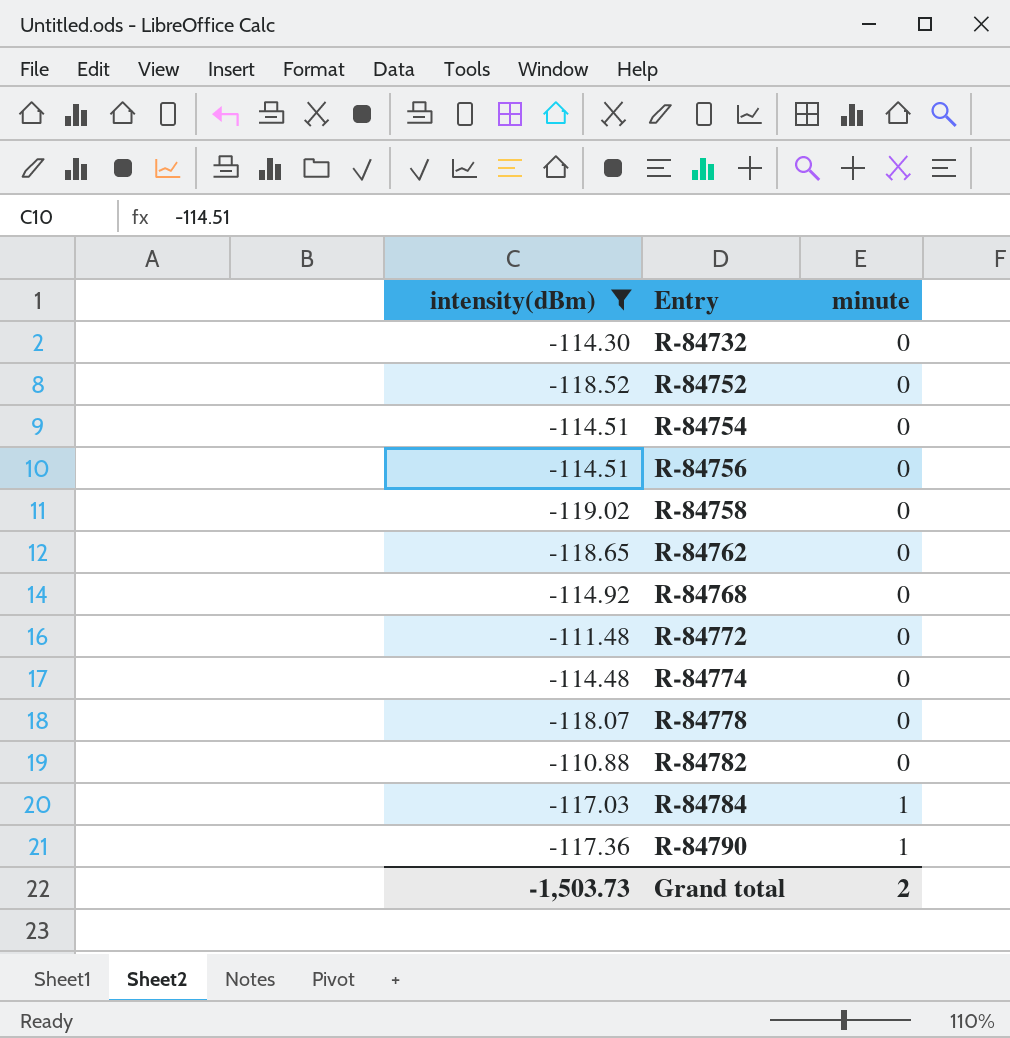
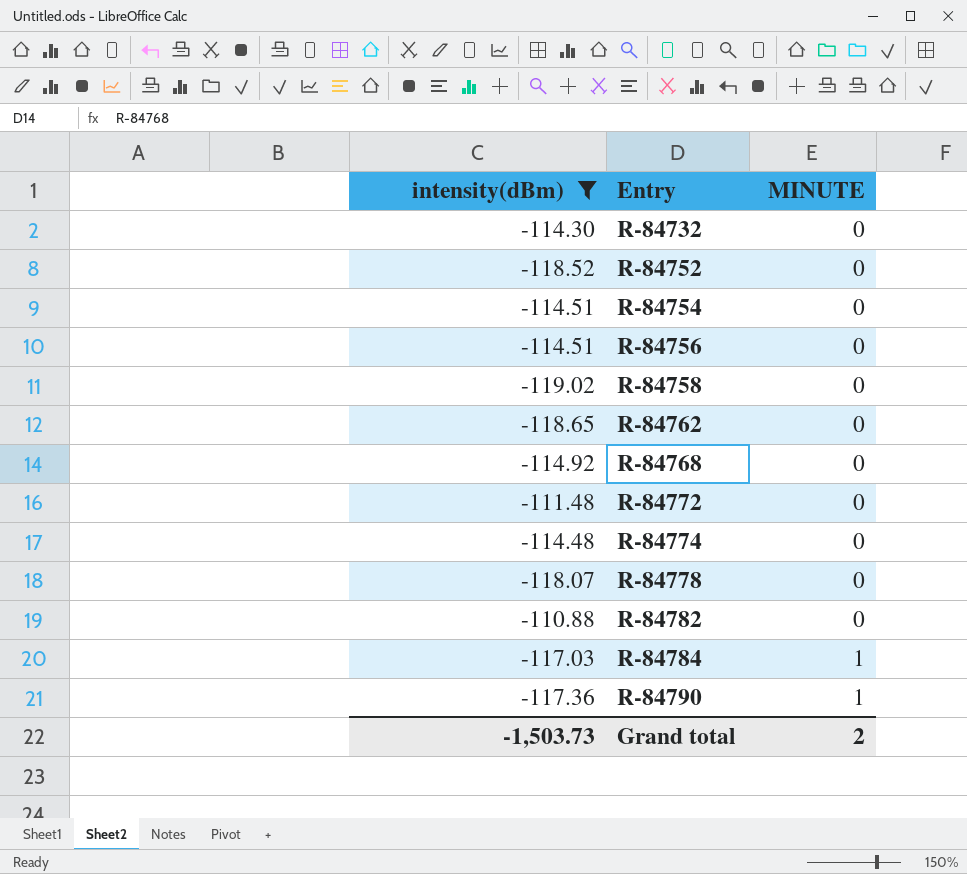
column name: minute -> MINUTE

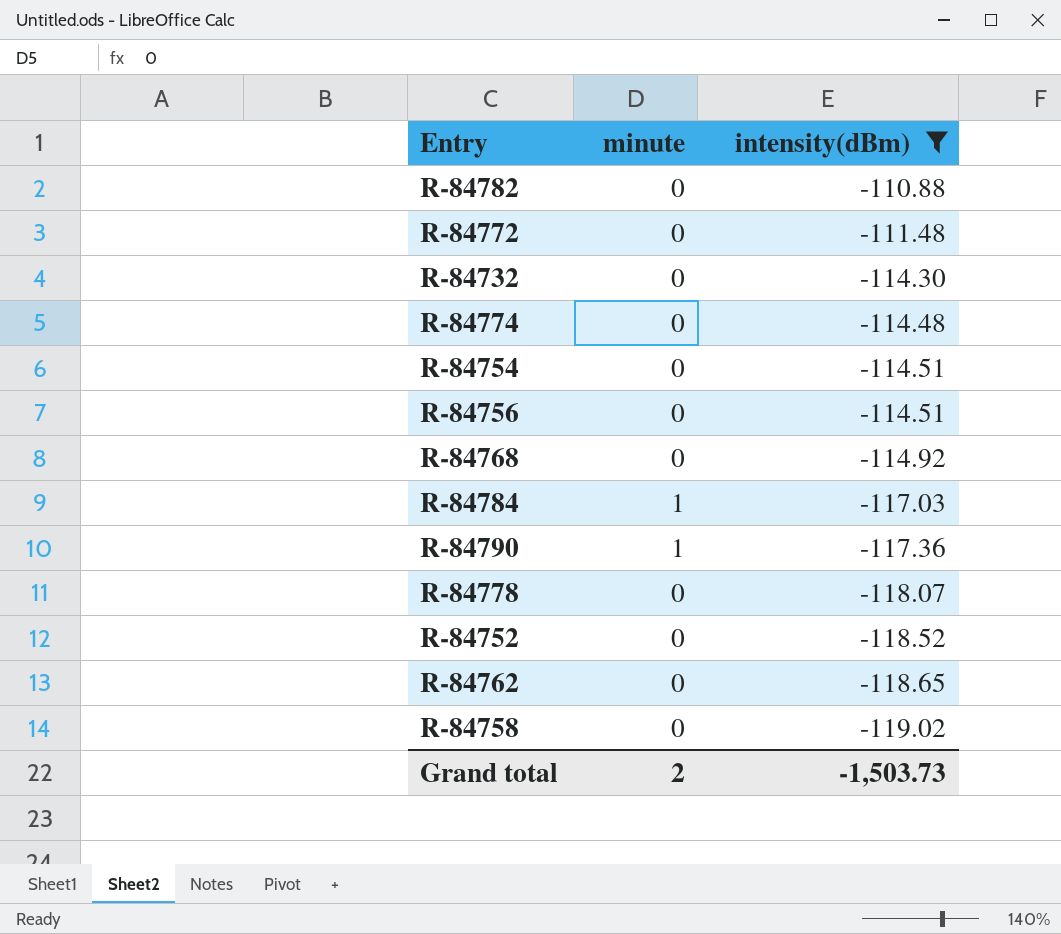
row order: Entry ascending -> intensity(dBm) descending
column name: MINUTE -> minute
column intensity(dBm) | position: 1 -> 3

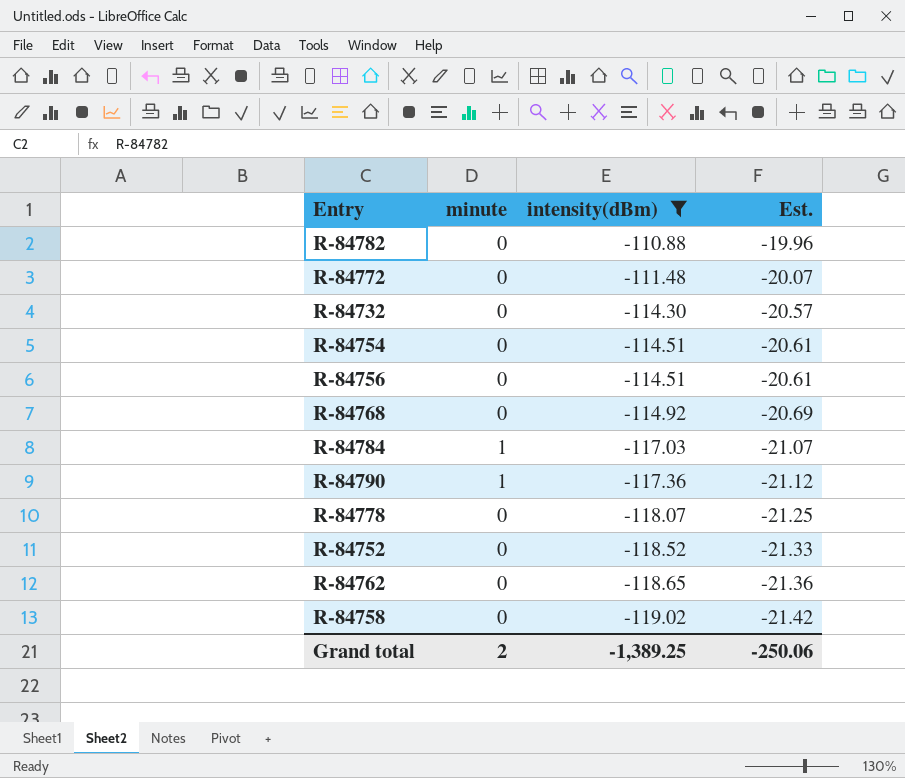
column Est. | formula: none -> [intensity(dBm)] * 0.18
row R-84774: 0 | -114.48 -> none
Grand total | intensity(dBm): -1,503.73 -> -1,389.25

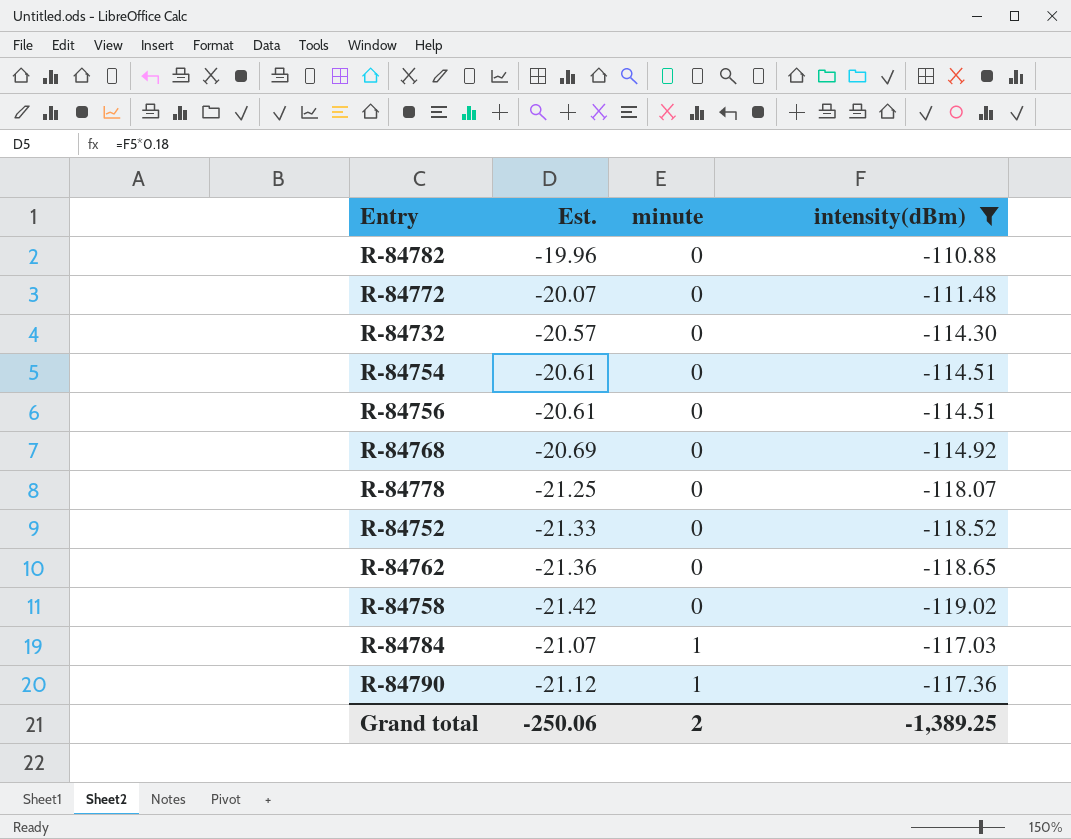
row order: intensity(dBm) descending -> minute ascending
column Est. | position: 4 -> 2

